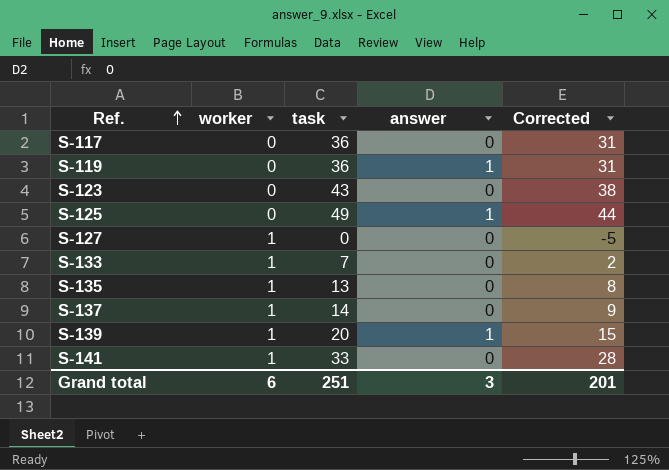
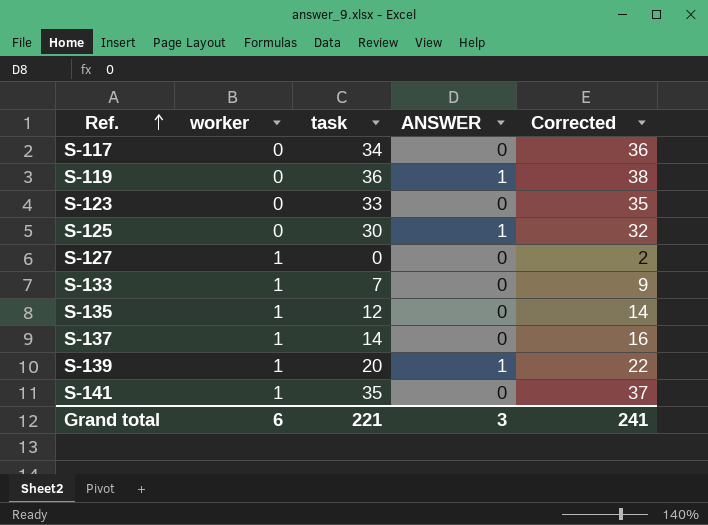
column name: answer -> ANSWER
column Corrected | formula: [task] - 5 -> [task] + 2
S-117 | task: 36 -> 34
S-123 | task: 43 -> 33
S-125 | task: 49 -> 30
S-135 | task: 13 -> 12
S-141 | task: 33 -> 35
Grand total | task: 251 -> 221
Grand total | Corrected: 201 -> 241

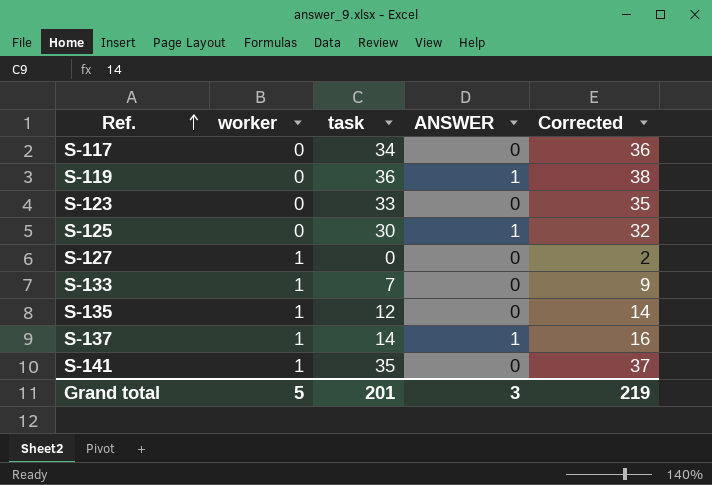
row S-139: 1 | 20 | 1 | 22 -> none
S-137 | ANSWER: 0 -> 1
Grand total | worker: 6 -> 5
Grand total | task: 221 -> 201
Grand total | Corrected: 241 -> 219

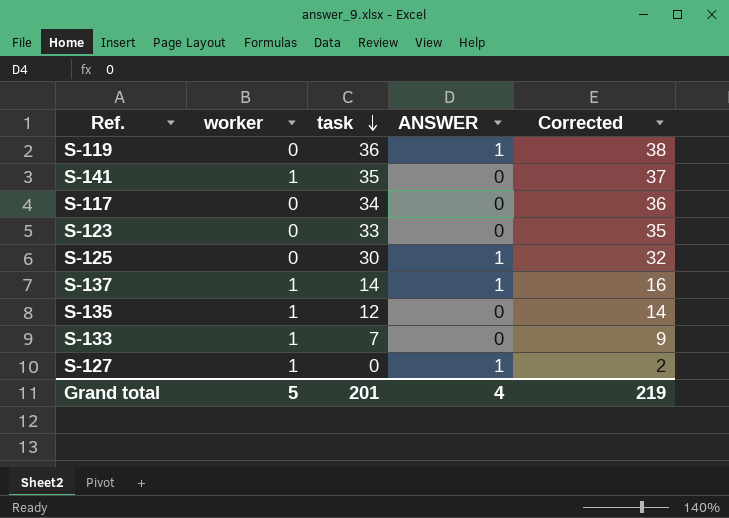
row order: Ref. ascending -> task descending
S-127 | ANSWER: 0 -> 1
Grand total | ANSWER: 3 -> 4

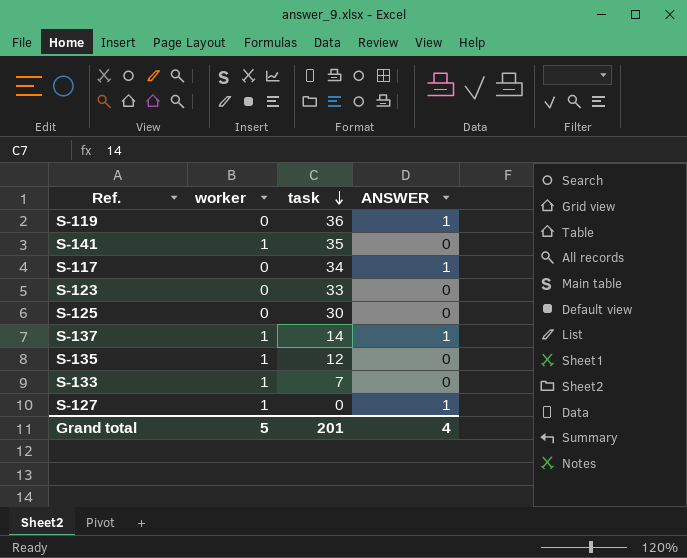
column Corrected | formula: [task] + 2 -> none
S-117 | ANSWER: 0 -> 1
S-125 | ANSWER: 1 -> 0

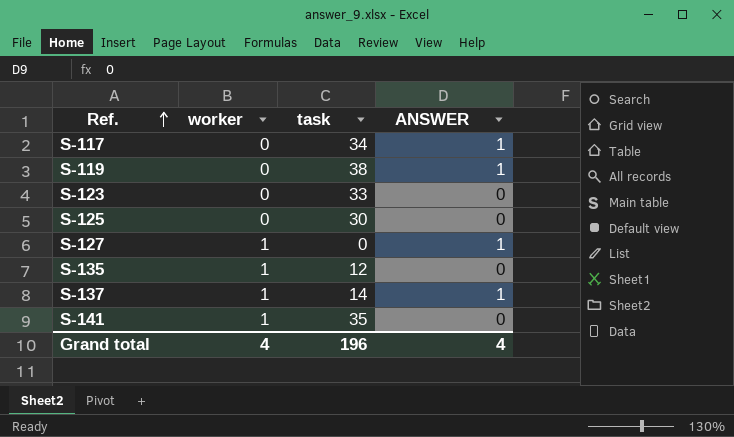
row order: task descending -> Ref. ascending
row S-133: 1 | 7 | 0 -> none
S-119 | task: 36 -> 38
Grand total | worker: 5 -> 4
Grand total | task: 201 -> 196

